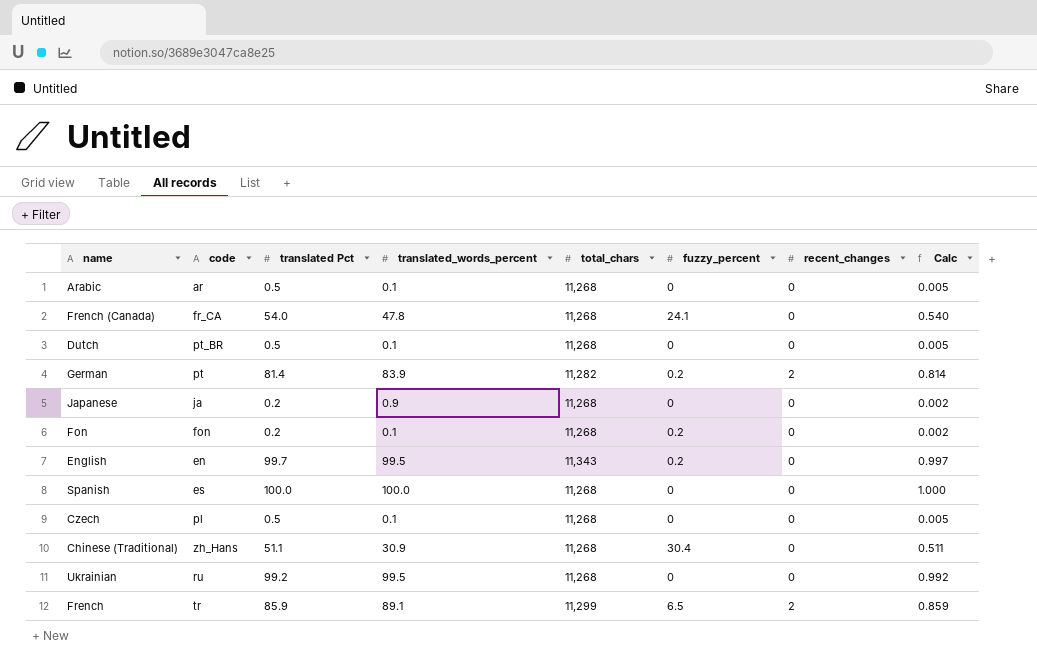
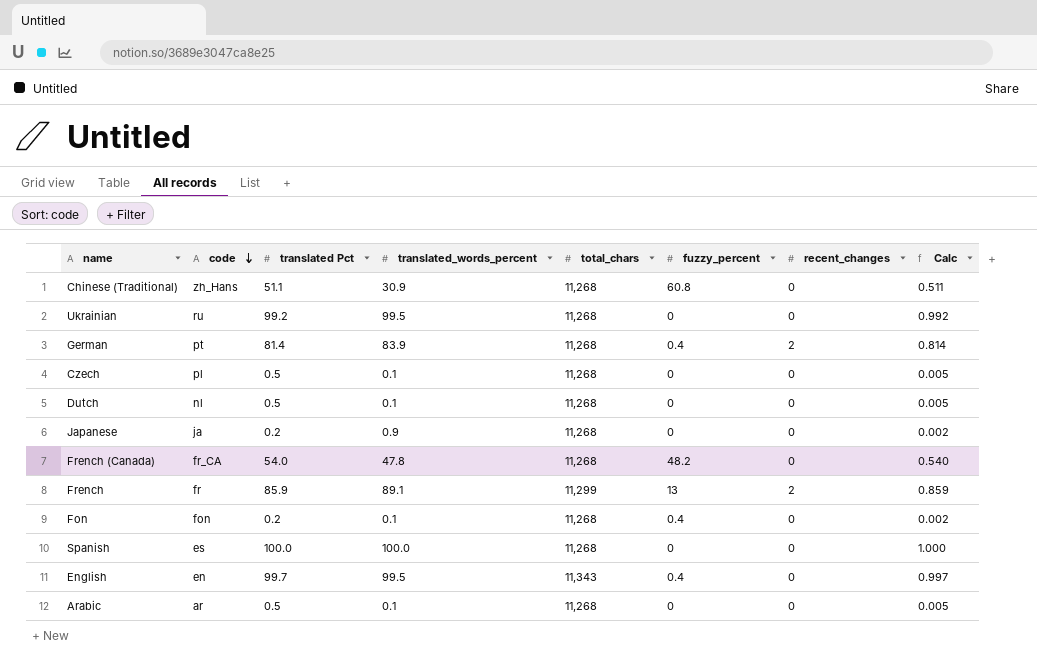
row order: none -> code descending
Chinese (Traditional) | fuzzy_percent: 30.4 -> 60.8
German | total_chars: 11,282 -> 11,268
German | fuzzy_percent: 0.2 -> 0.4
Dutch | code: pt_BR -> nl
French (Canada) | fuzzy_percent: 24.1 -> 48.2
French | code: tr -> fr
French | fuzzy_percent: 6.5 -> 13
Fon | fuzzy_percent: 0.2 -> 0.4
English | fuzzy_percent: 0.2 -> 0.4

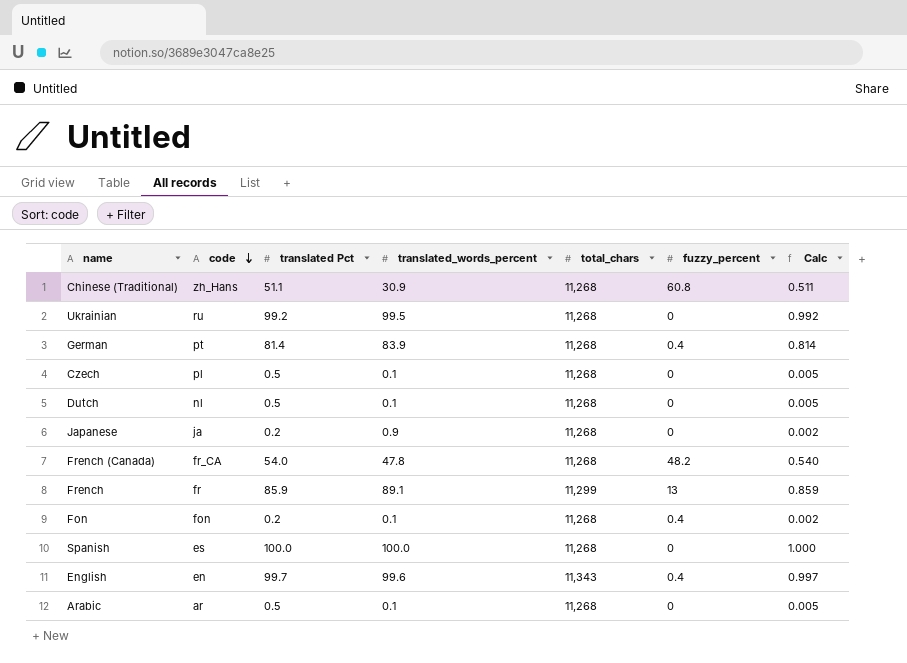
column recent_changes | position: 7 -> none
English | translated_words_percent: 99.5 -> 99.6

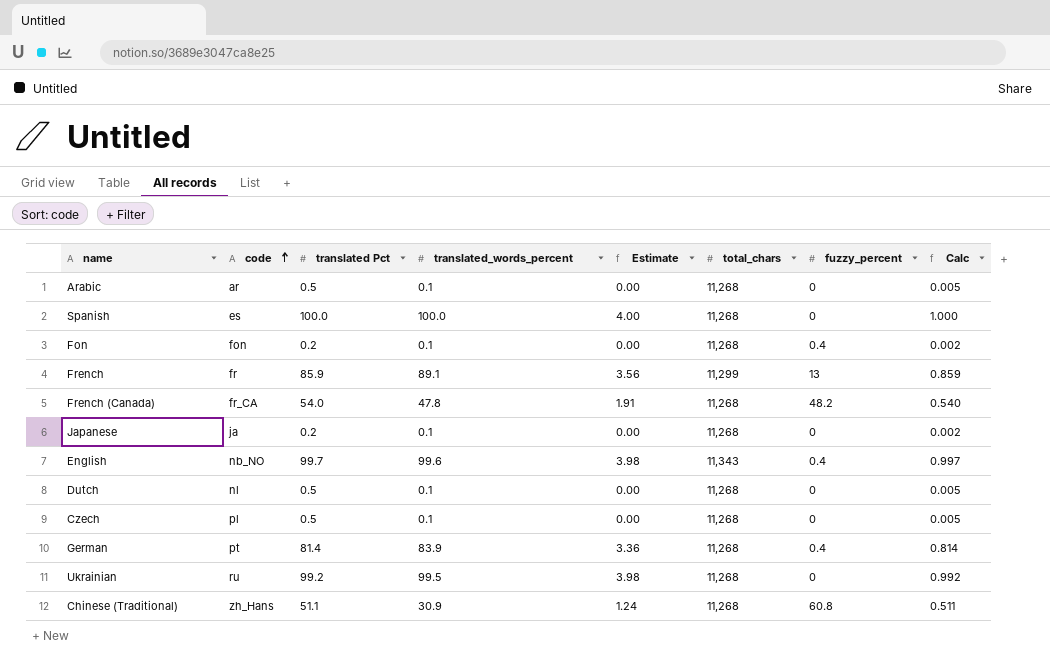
row order: code descending -> code ascending
column Estimate | formula: none -> [translated_words_percent] * 0.04
Japanese | translated_words_percent: 0.9 -> 0.1
English | code: en -> nb_NO

